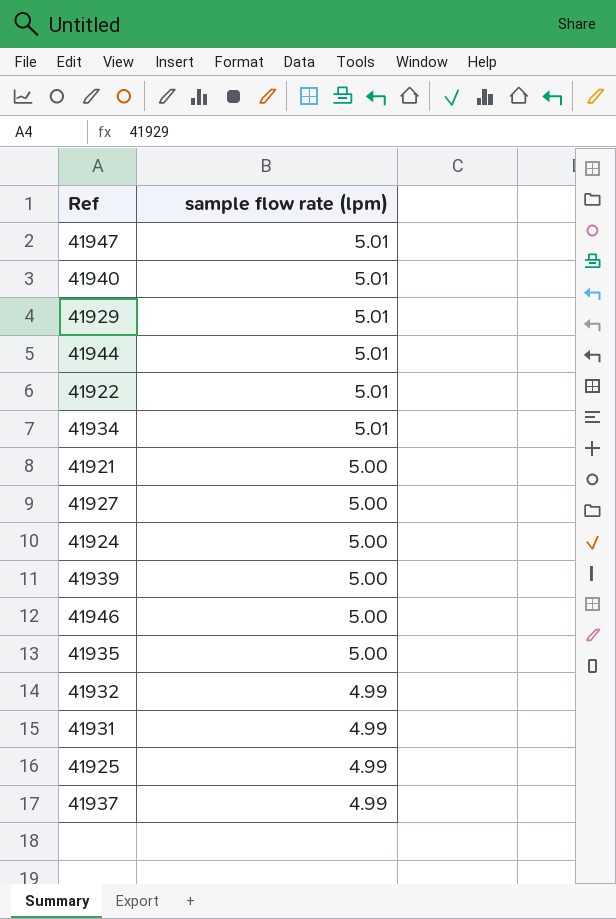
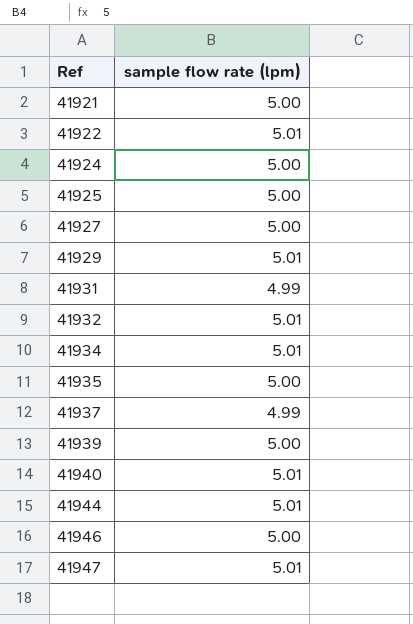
row order: sample flow rate (lpm) descending -> Ref ascending
41925 | sample flow rate (lpm): 4.99 -> 5.00
41932 | sample flow rate (lpm): 4.99 -> 5.01

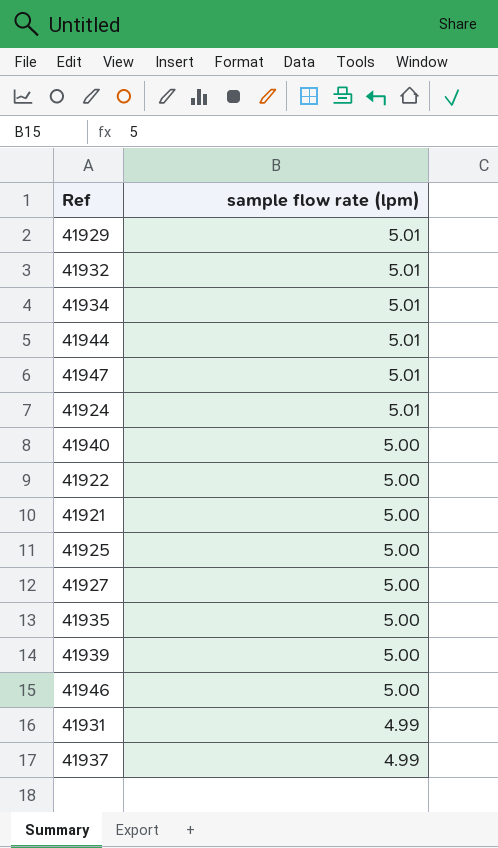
row order: Ref ascending -> sample flow rate (lpm) descending
41924 | sample flow rate (lpm): 5.00 -> 5.01
41940 | sample flow rate (lpm): 5.01 -> 5.00
41922 | sample flow rate (lpm): 5.01 -> 5.00

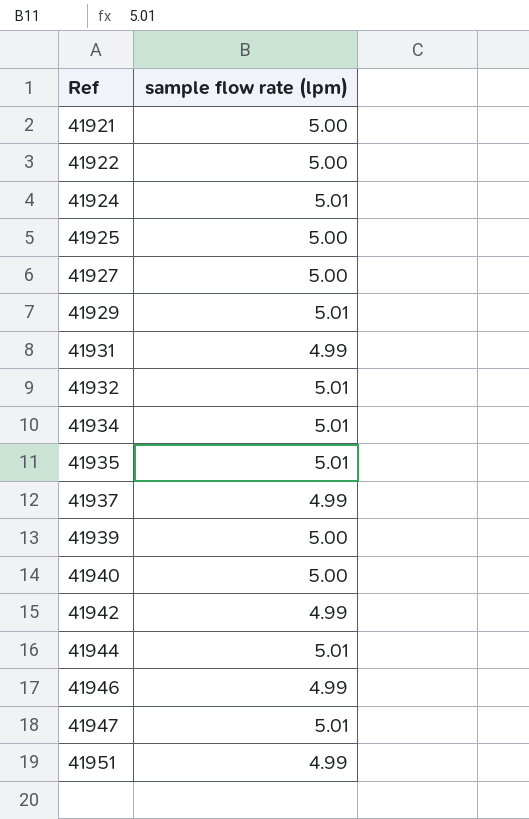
row order: sample flow rate (lpm) descending -> Ref ascending
41935 | sample flow rate (lpm): 5.00 -> 5.01
row 41942: none -> 4.99
41946 | sample flow rate (lpm): 5.00 -> 4.99
row 41951: none -> 4.99

